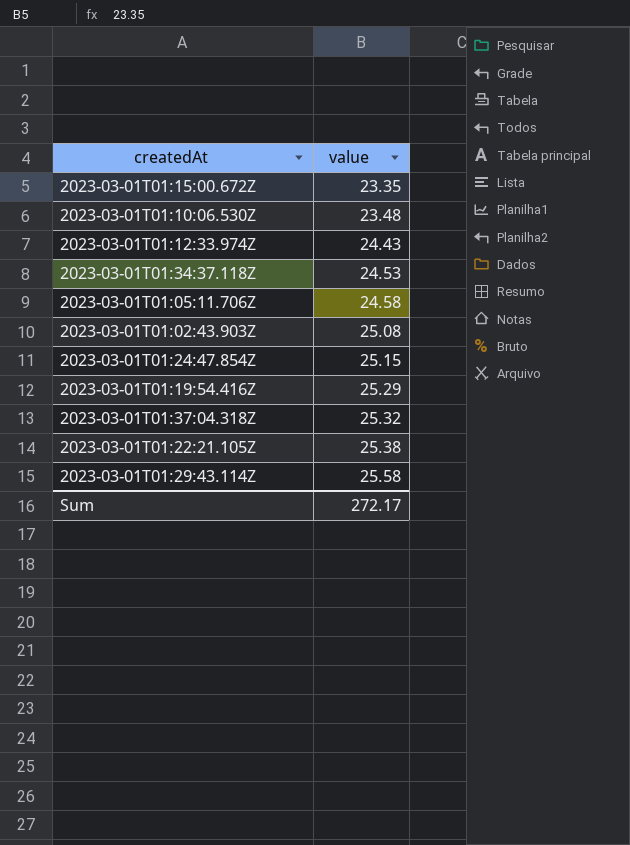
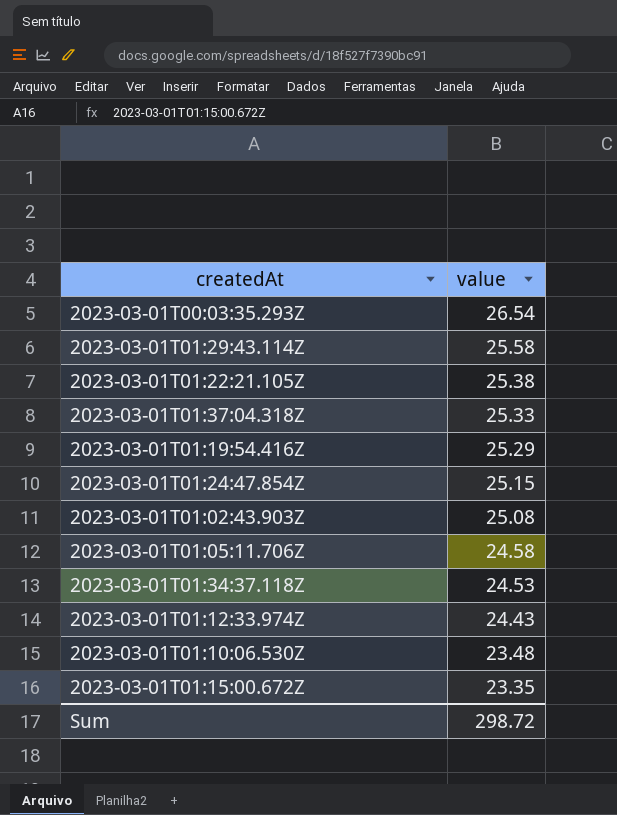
row order: value ascending -> value descending
row 2023-03-01T00:03:35.293Z: none -> 26.54
2023-03-01T01:37:04.318Z | value: 25.32 -> 25.33
Sum | value: 272.17 -> 298.72

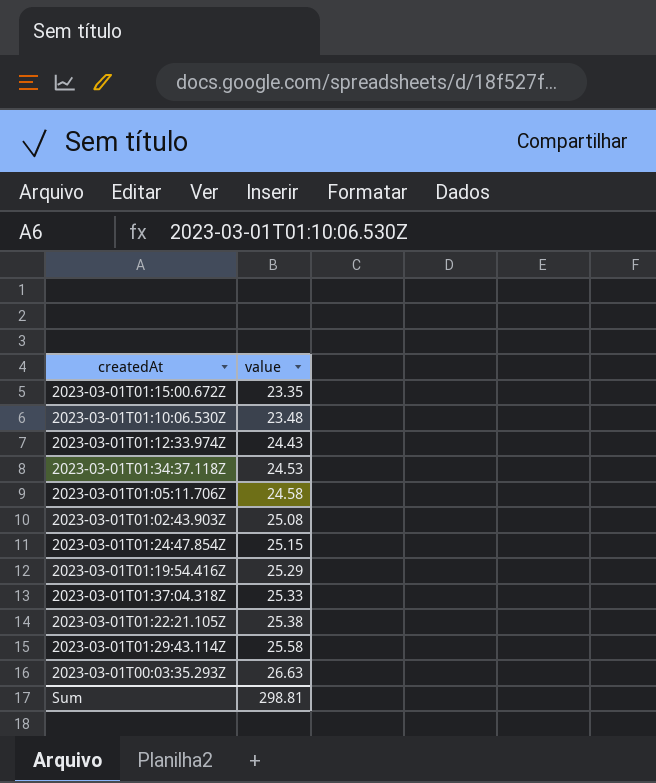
row order: value descending -> value ascending
2023-03-01T00:03:35.293Z | value: 26.54 -> 26.63
Sum | value: 298.72 -> 298.81

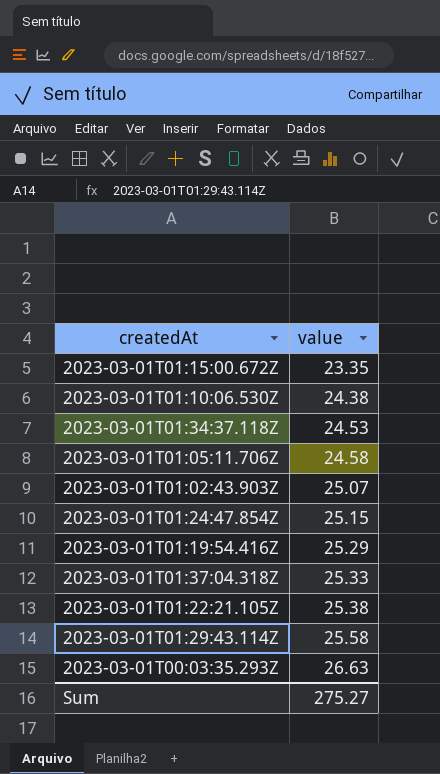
row 2023-03-01T01:12:33.974Z: 24.43 -> none
2023-03-01T01:10:06.530Z | value: 23.48 -> 24.38
2023-03-01T01:02:43.903Z | value: 25.08 -> 25.07
Sum | value: 298.81 -> 275.27

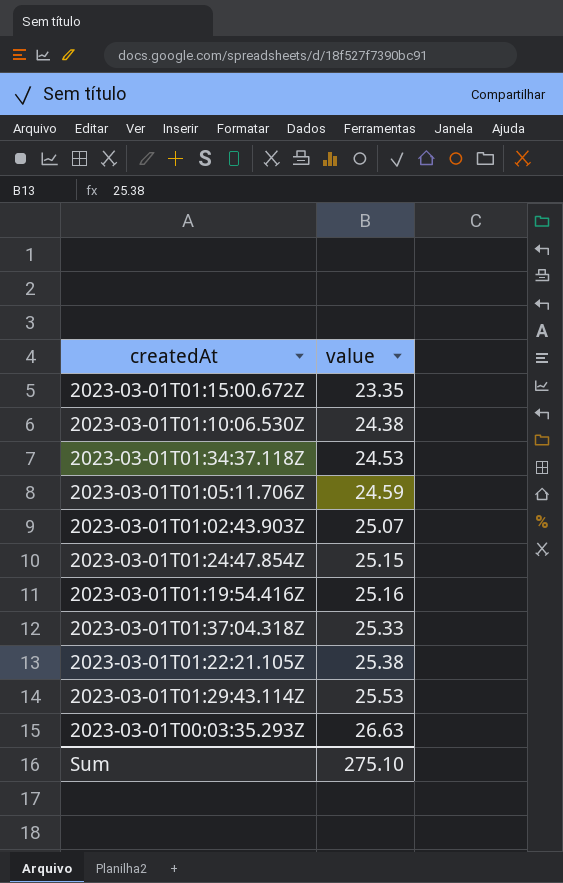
2023-03-01T01:05:11.706Z | value: 24.58 -> 24.59
2023-03-01T01:19:54.416Z | value: 25.29 -> 25.16
2023-03-01T01:29:43.114Z | value: 25.58 -> 25.53
Sum | value: 275.27 -> 275.10

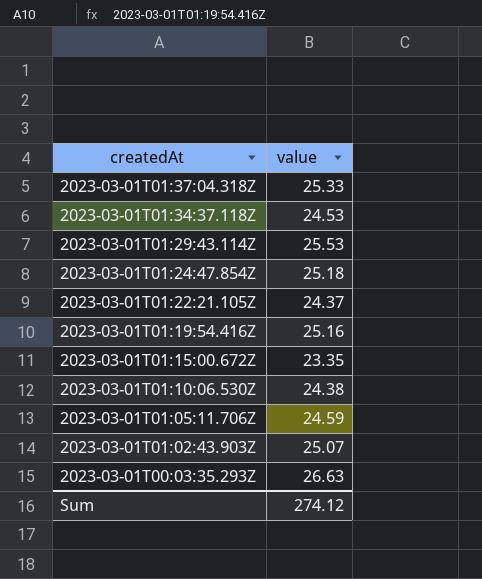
row order: value ascending -> createdAt descending
2023-03-01T01:24:47.854Z | value: 25.15 -> 25.18
2023-03-01T01:22:21.105Z | value: 25.38 -> 24.37
Sum | value: 275.10 -> 274.12

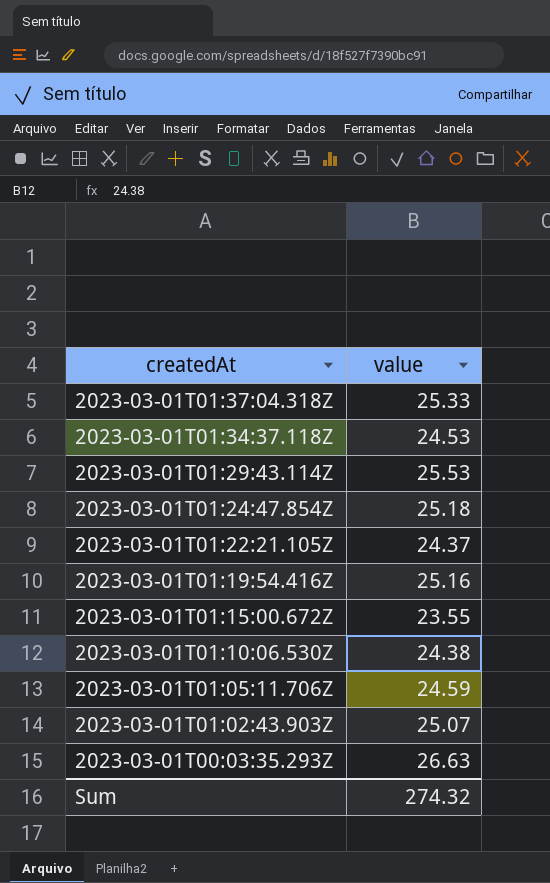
2023-03-01T01:15:00.672Z | value: 23.35 -> 23.55
Sum | value: 274.12 -> 274.32

